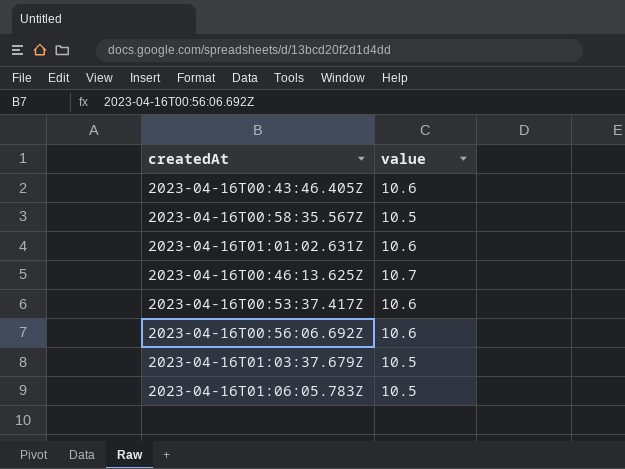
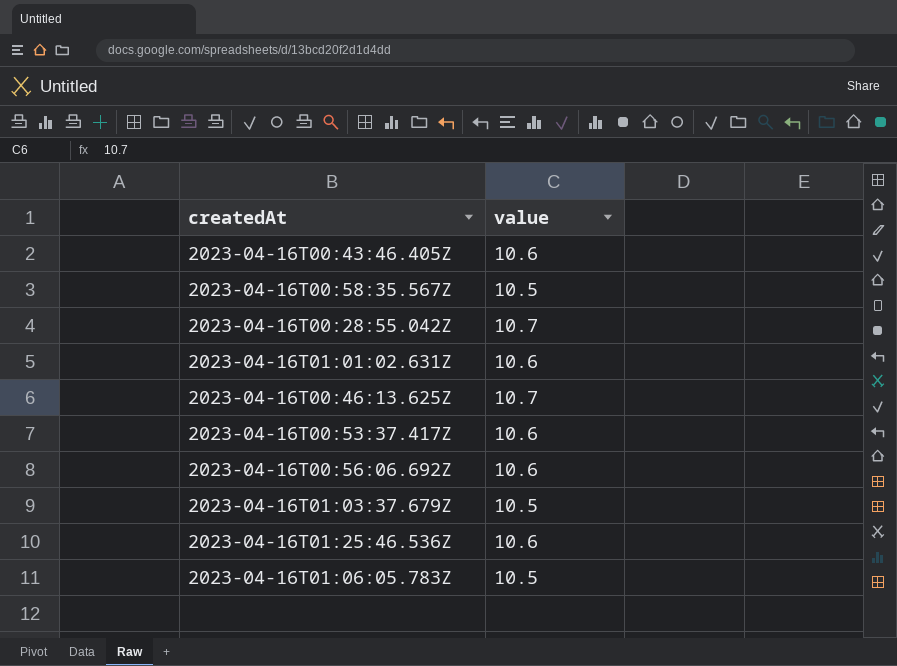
row 2023-04-16T00:28:55.042Z: none -> 10.7
row 2023-04-16T01:25:46.536Z: none -> 10.6

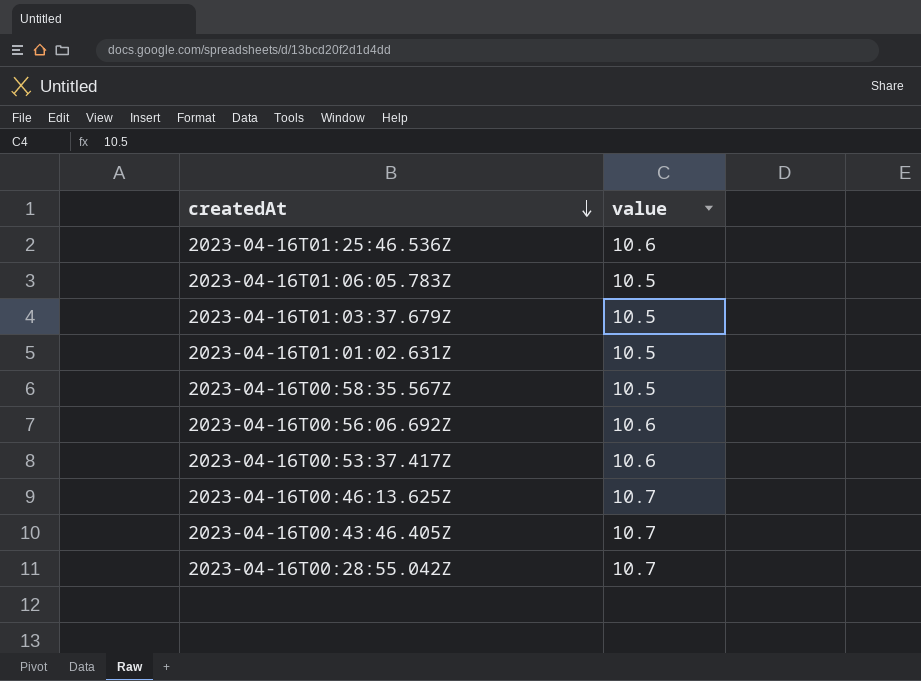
row order: none -> createdAt descending
2023-04-16T01:01:02.631Z | value: 10.6 -> 10.5
2023-04-16T00:43:46.405Z | value: 10.6 -> 10.7

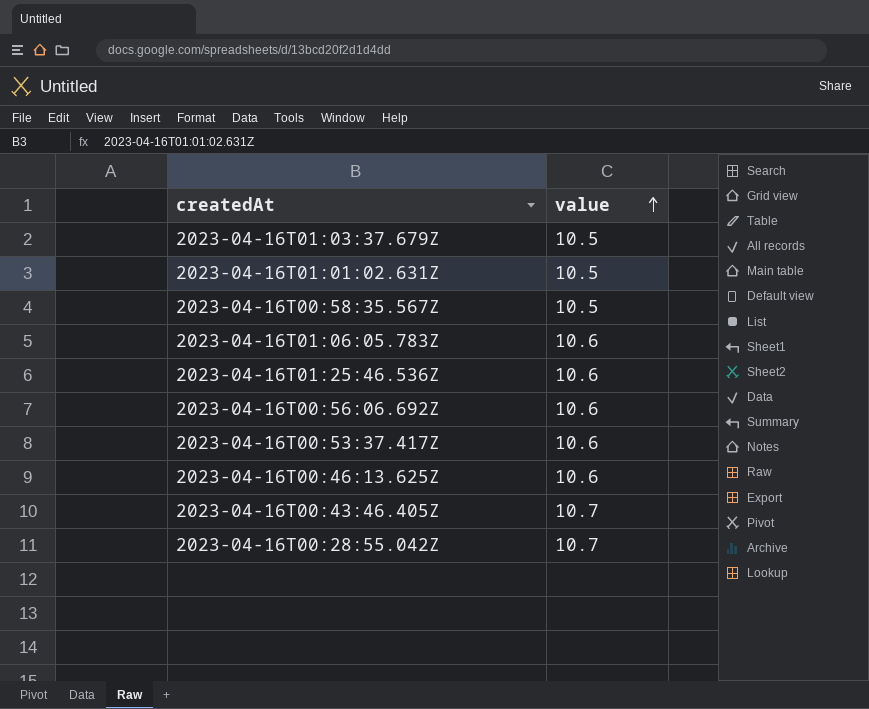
row order: createdAt descending -> value ascending
2023-04-16T01:06:05.783Z | value: 10.5 -> 10.6
2023-04-16T00:46:13.625Z | value: 10.7 -> 10.6

